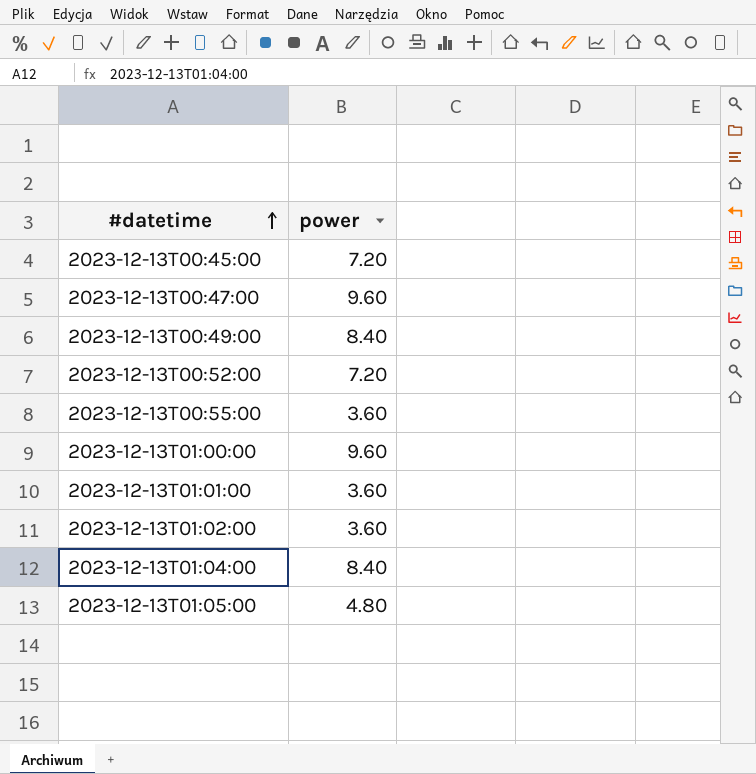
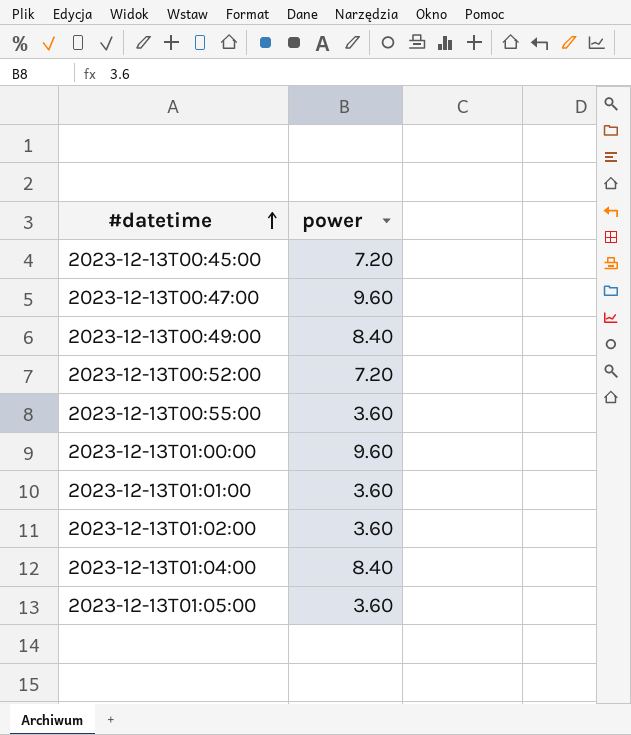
2023-12-13T01:05:00 | power: 4.80 -> 3.60

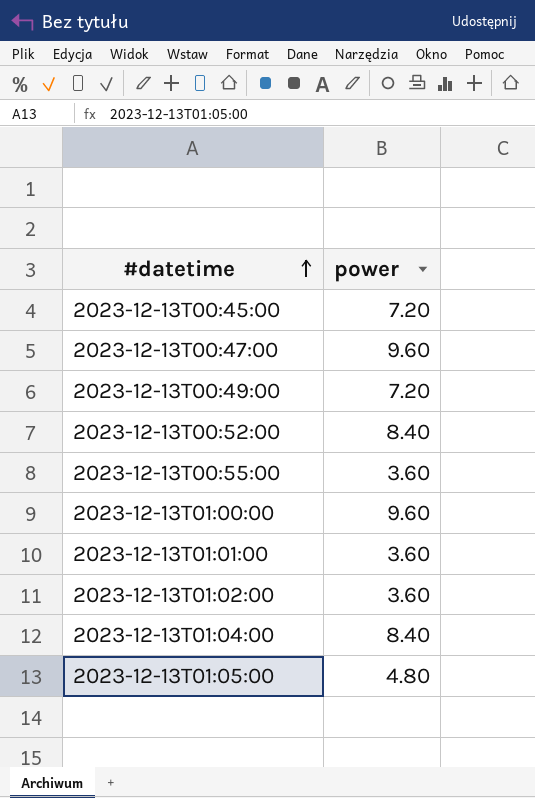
2023-12-13T00:49:00 | power: 8.40 -> 7.20
2023-12-13T00:52:00 | power: 7.20 -> 8.40
2023-12-13T01:05:00 | power: 3.60 -> 4.80

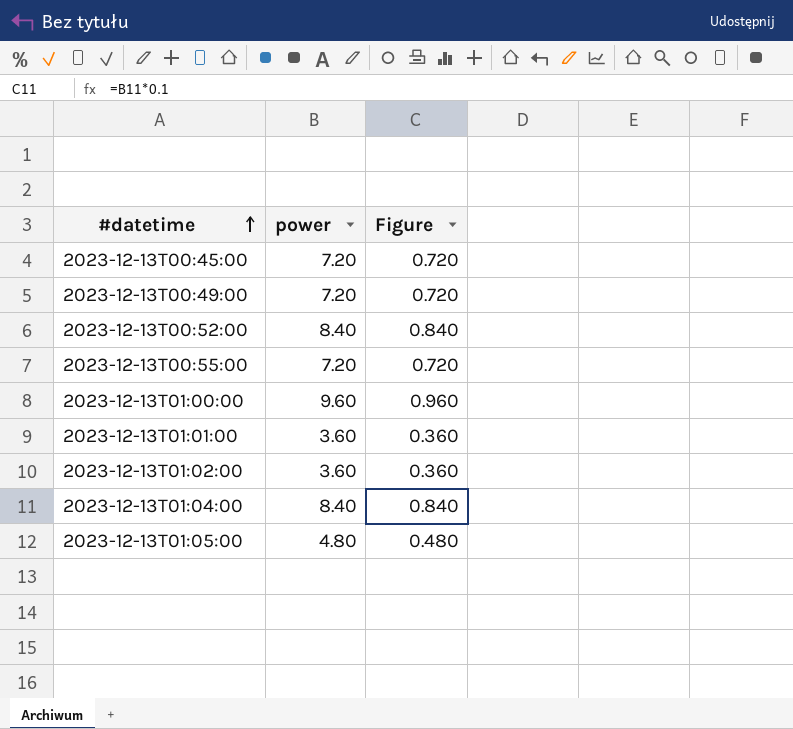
column Figure | formula: none -> [power] * 0.1
row 2023-12-13T00:47:00: 9.60 -> none
2023-12-13T00:55:00 | power: 3.60 -> 7.20

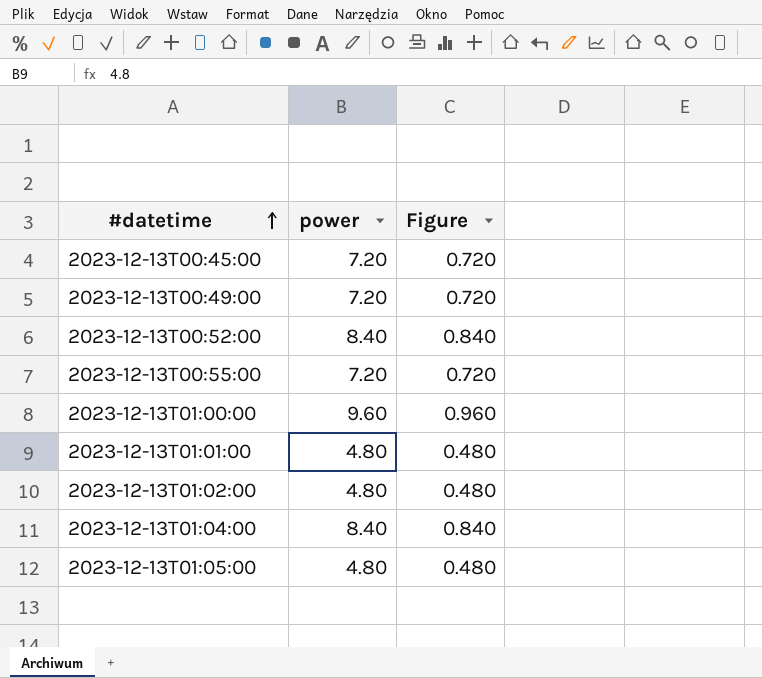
2023-12-13T01:01:00 | power: 3.60 -> 4.80
2023-12-13T01:01:00 | Figure: 0.360 -> 0.480
2023-12-13T01:02:00 | power: 3.60 -> 4.80
2023-12-13T01:02:00 | Figure: 0.360 -> 0.480

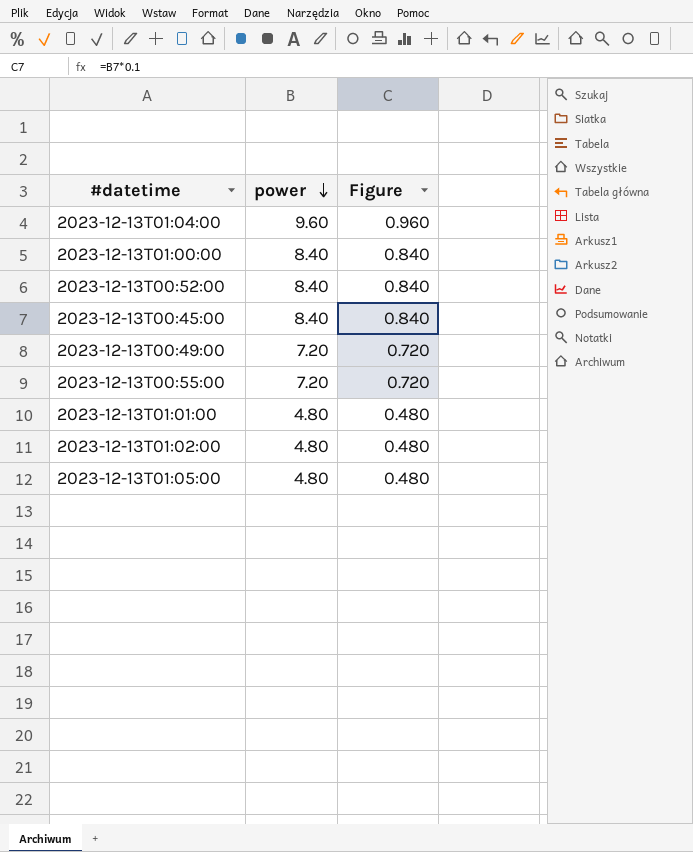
row order: #datetime ascending -> power descending
2023-12-13T01:04:00 | power: 8.40 -> 9.60
2023-12-13T01:04:00 | Figure: 0.840 -> 0.960
2023-12-13T01:00:00 | power: 9.60 -> 8.40
2023-12-13T01:00:00 | Figure: 0.960 -> 0.840
2023-12-13T00:45:00 | power: 7.20 -> 8.40
2023-12-13T00:45:00 | Figure: 0.720 -> 0.840

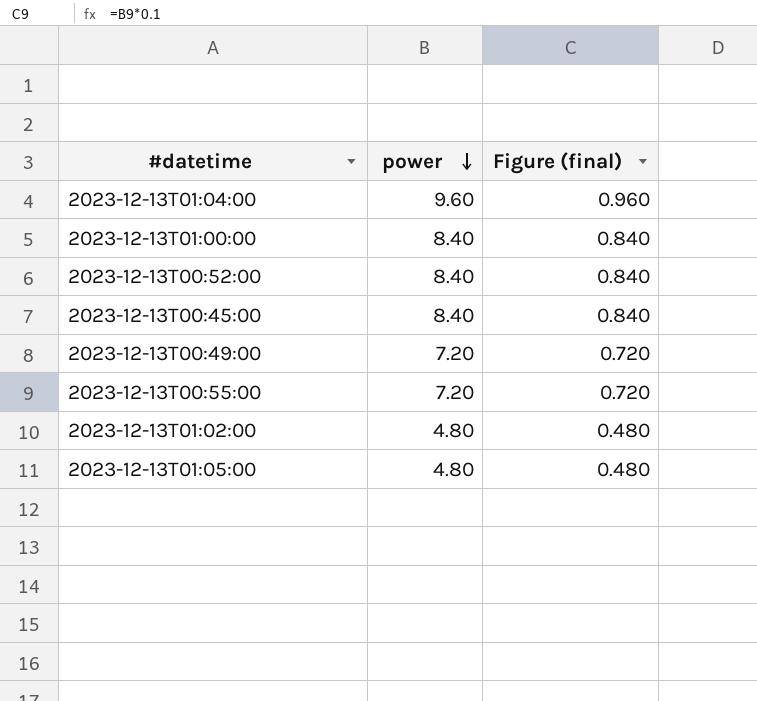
column name: Figure -> Figure (final)
row 2023-12-13T01:01:00: 4.80 | 0.480 -> none

